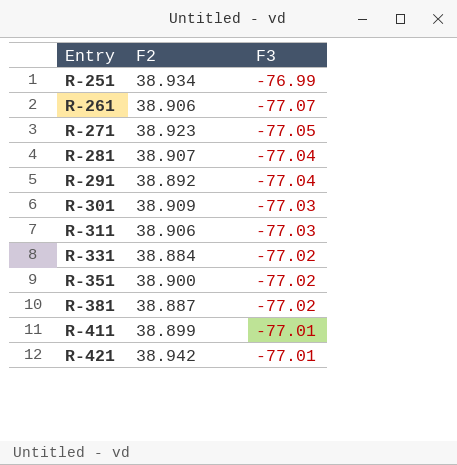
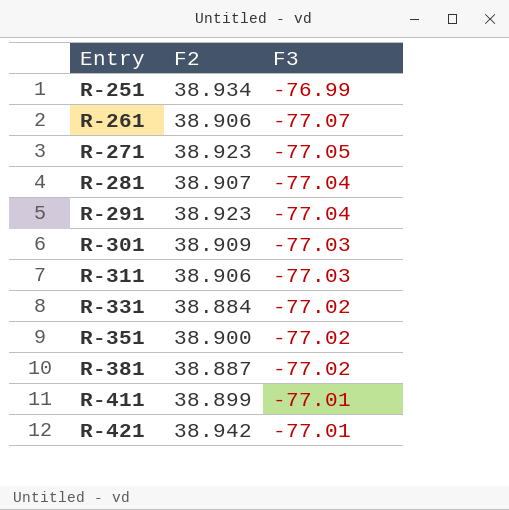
R-291 | F2: 38.892 -> 38.923

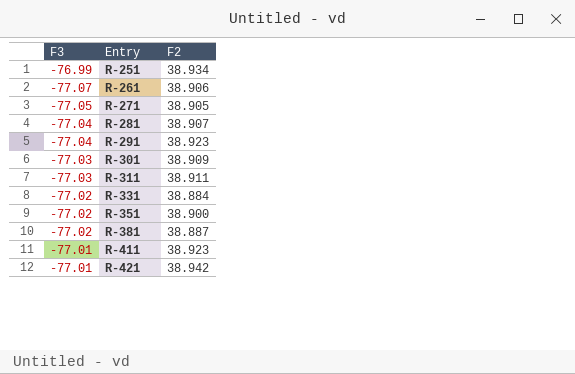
column F3 | position: 3 -> 1
R-271 | F2: 38.923 -> 38.905
R-311 | F2: 38.906 -> 38.911
R-411 | F2: 38.899 -> 38.923

